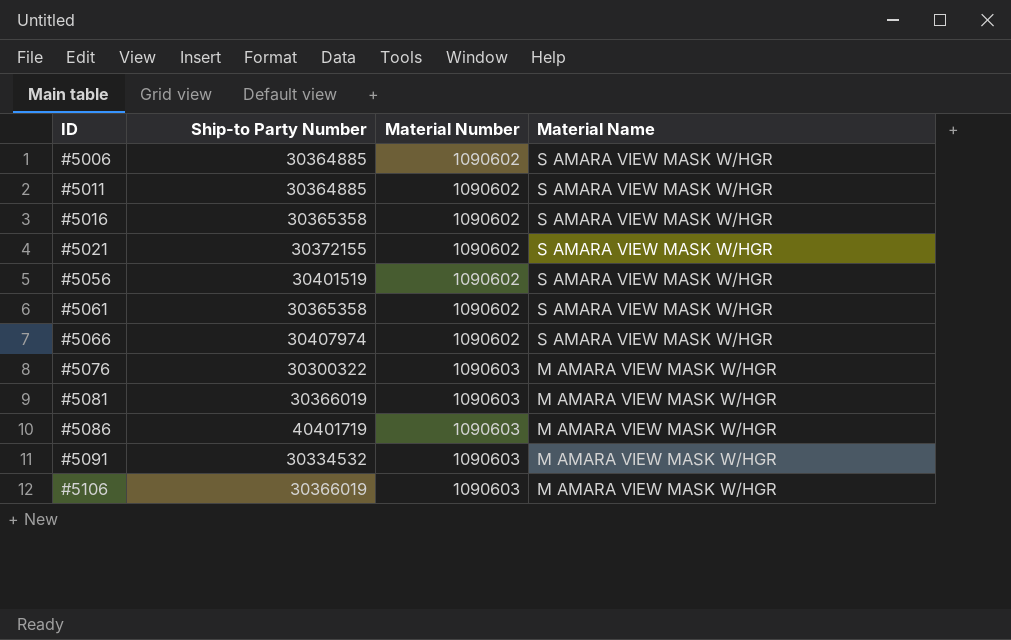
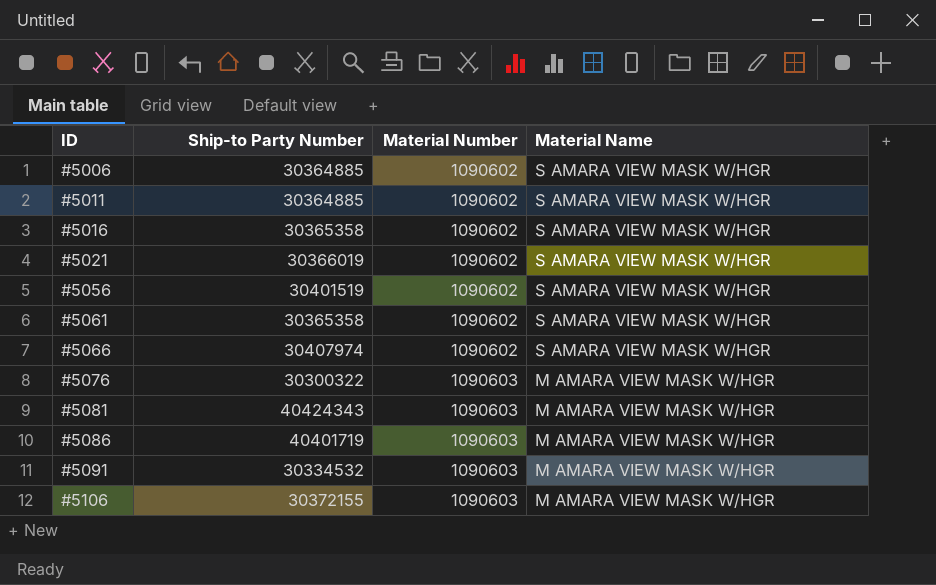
#5021 | Ship-to Party Number: 30372155 -> 30366019
#5081 | Ship-to Party Number: 30366019 -> 40424343
#5106 | Ship-to Party Number: 30366019 -> 30372155

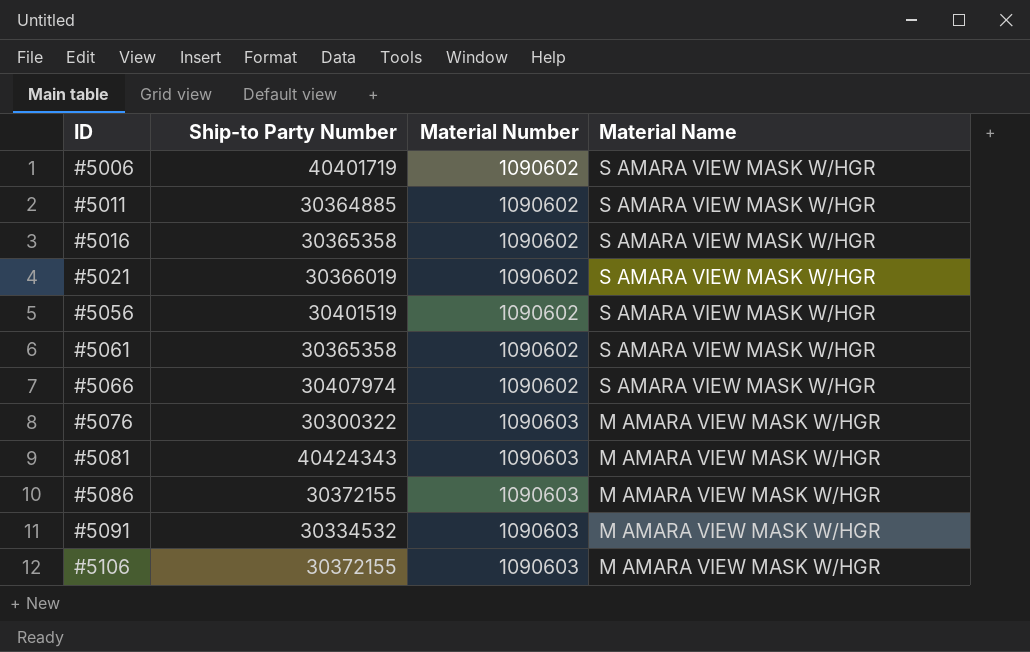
#5006 | Ship-to Party Number: 30364885 -> 40401719
#5086 | Ship-to Party Number: 40401719 -> 30372155

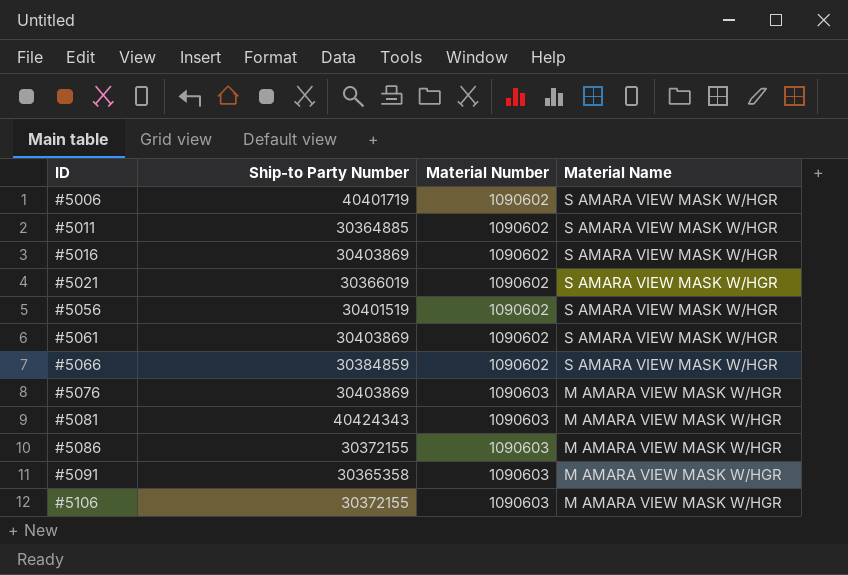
#5016 | Ship-to Party Number: 30365358 -> 30403869
#5061 | Ship-to Party Number: 30365358 -> 30403869
#5066 | Ship-to Party Number: 30407974 -> 30384859
#5076 | Ship-to Party Number: 30300322 -> 30403869
#5091 | Ship-to Party Number: 30334532 -> 30365358

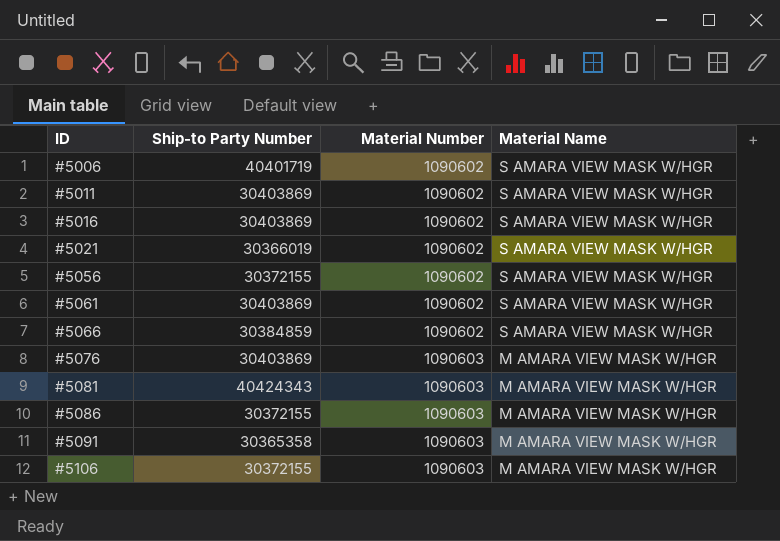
#5011 | Ship-to Party Number: 30364885 -> 30403869
#5056 | Ship-to Party Number: 30401519 -> 30372155

